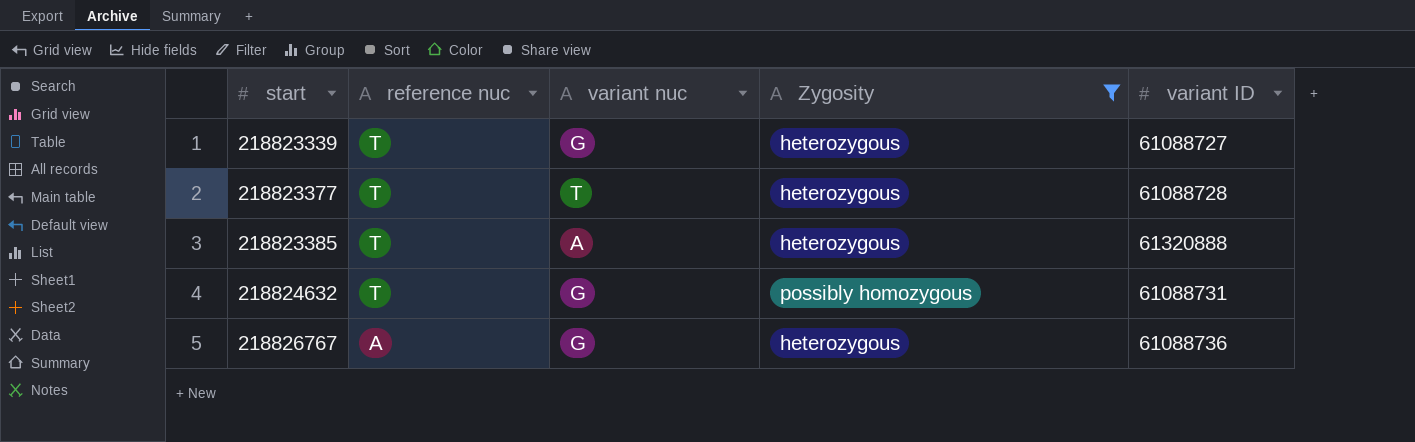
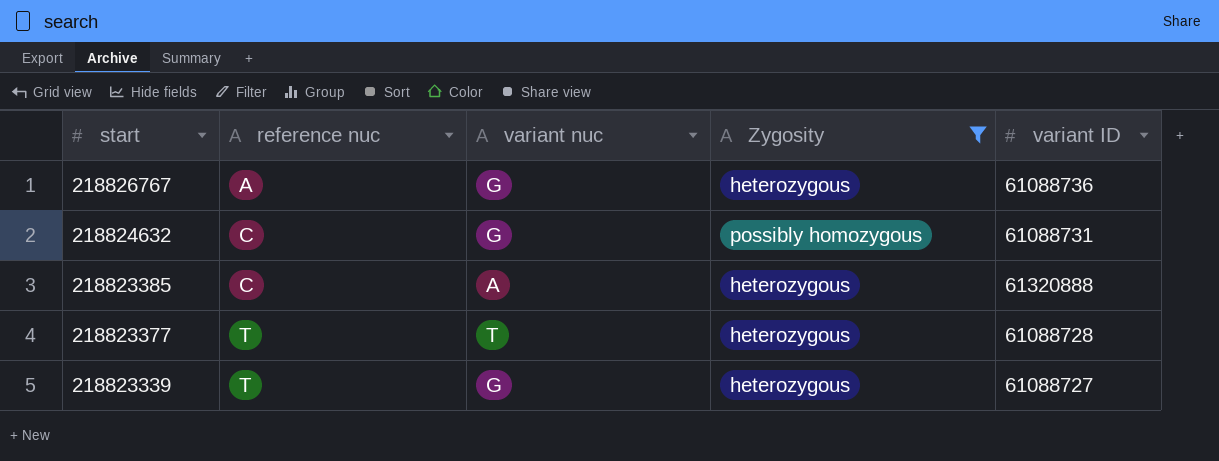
row order: start ascending -> start descending
218824632 | reference nuc: T -> C
218823385 | reference nuc: T -> C

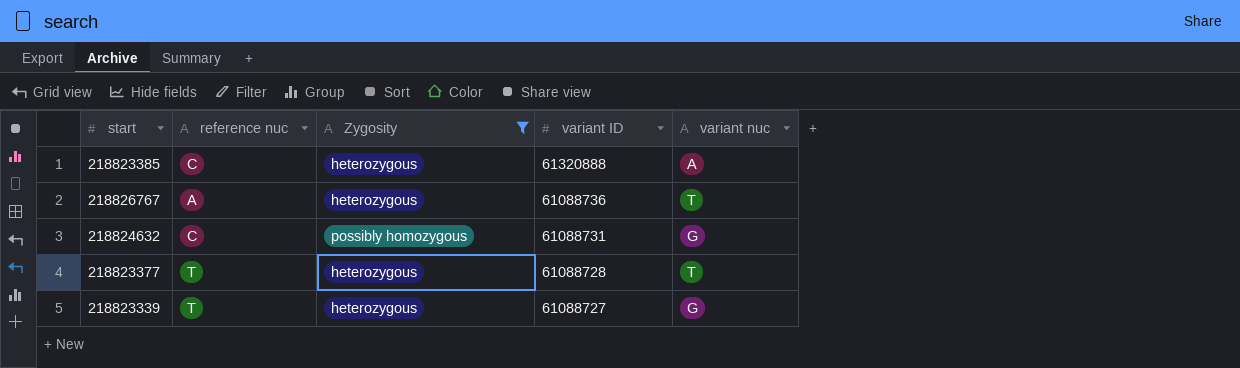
row order: start descending -> variant ID descending
column variant nuc | position: 3 -> 5
218826767 | variant nuc: G -> T

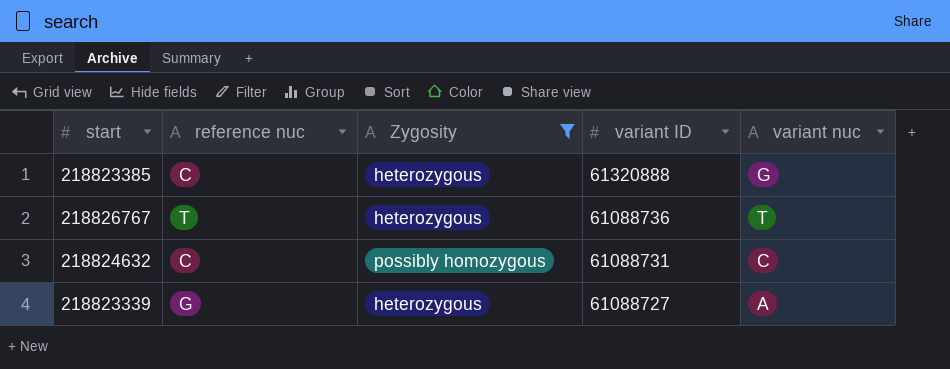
row 218823377: T | heterozygous | 61088728 | T -> none
218823385 | variant nuc: A -> G
218826767 | reference nuc: A -> T
218824632 | variant nuc: G -> C
218823339 | reference nuc: T -> G
218823339 | variant nuc: G -> A

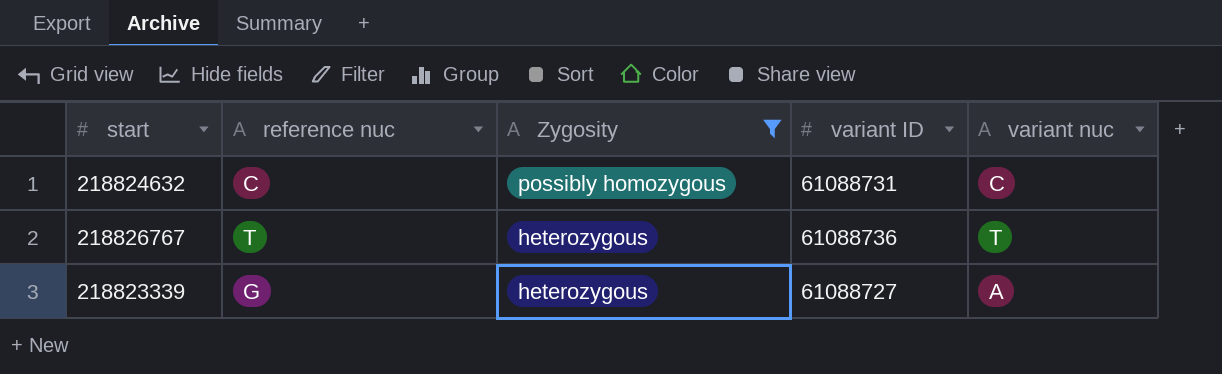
row order: variant ID descending -> Zygosity descending
row 218823385: C | heterozygous | 61320888 | G -> none

